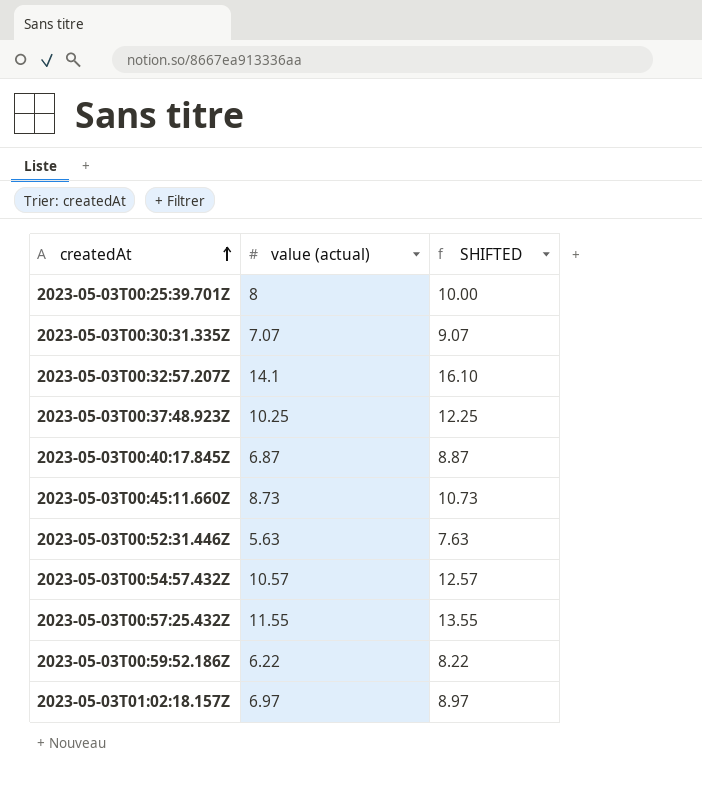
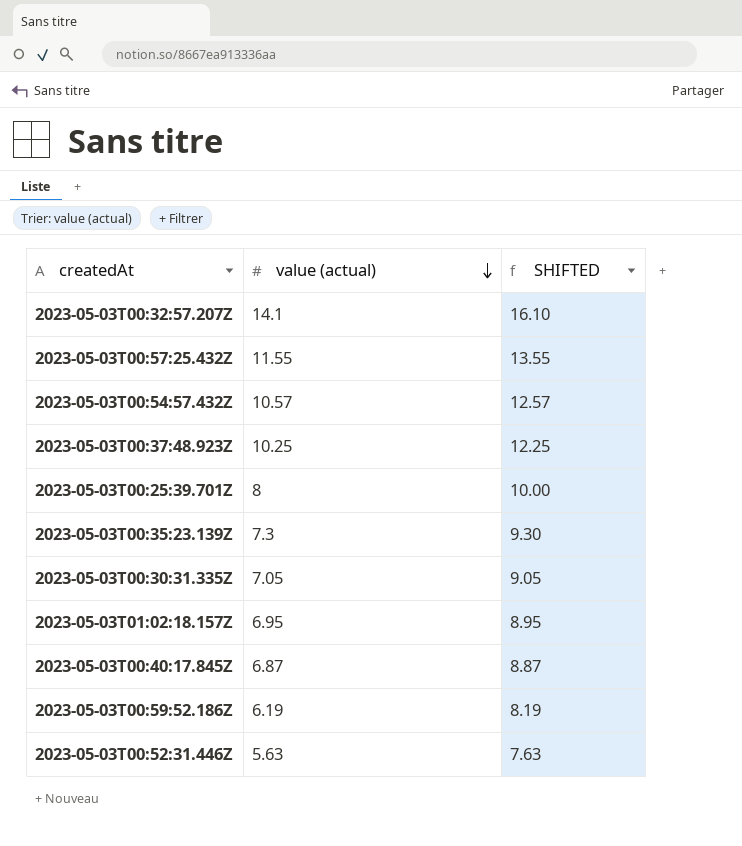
row order: createdAt ascending -> value (actual) descending
row 2023-05-03T00:45:11.660Z: 8.73 | 10.73 -> none
row 2023-05-03T00:35:23.139Z: none -> 7.3 | 9.30
2023-05-03T00:30:31.335Z | value (actual): 7.07 -> 7.05
2023-05-03T00:30:31.335Z | SHIFTED: 9.07 -> 9.05
2023-05-03T01:02:18.157Z | value (actual): 6.97 -> 6.95
2023-05-03T01:02:18.157Z | SHIFTED: 8.97 -> 8.95
2023-05-03T00:59:52.186Z | value (actual): 6.22 -> 6.19
2023-05-03T00:59:52.186Z | SHIFTED: 8.22 -> 8.19

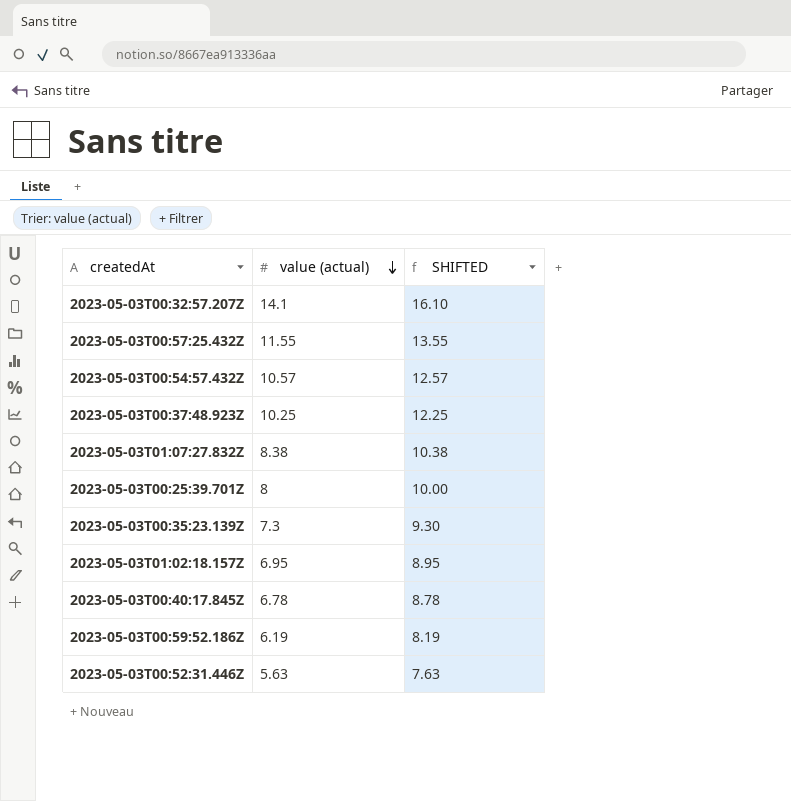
row 2023-05-03T00:30:31.335Z: 7.05 | 9.05 -> none
row 2023-05-03T01:07:27.832Z: none -> 8.38 | 10.38
2023-05-03T00:40:17.845Z | value (actual): 6.87 -> 6.78
2023-05-03T00:40:17.845Z | SHIFTED: 8.87 -> 8.78

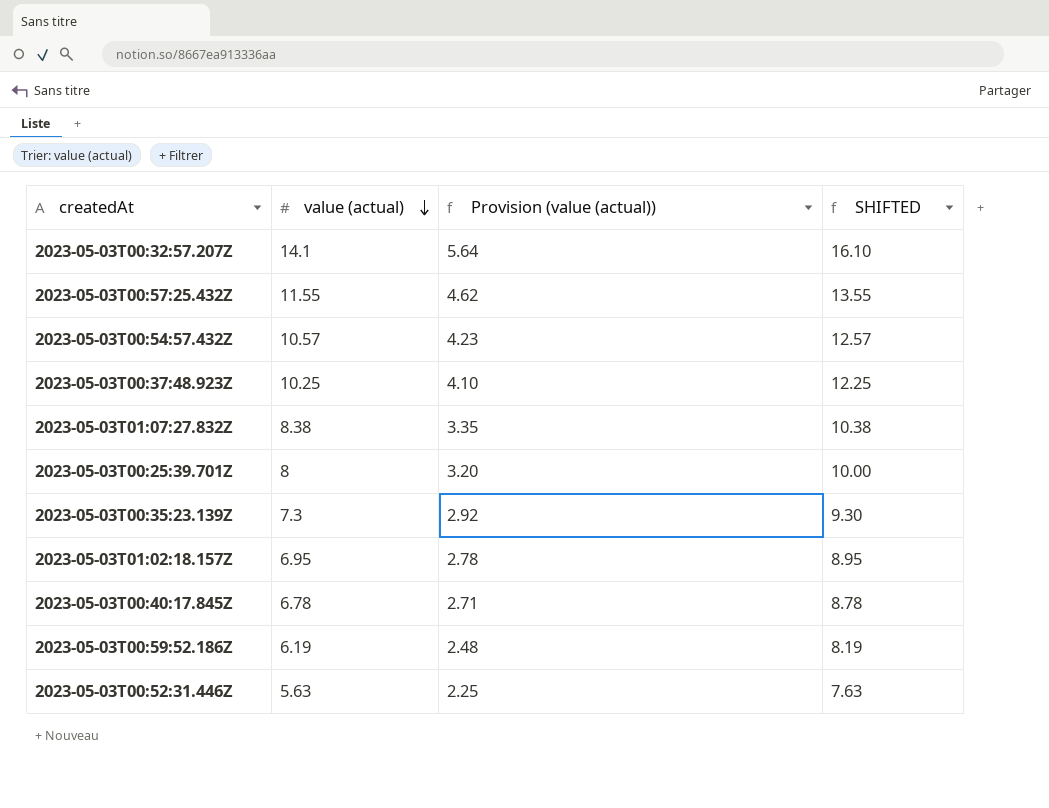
column Provision (value (actual)) | formula: none -> [value (actual)] * 0.4

